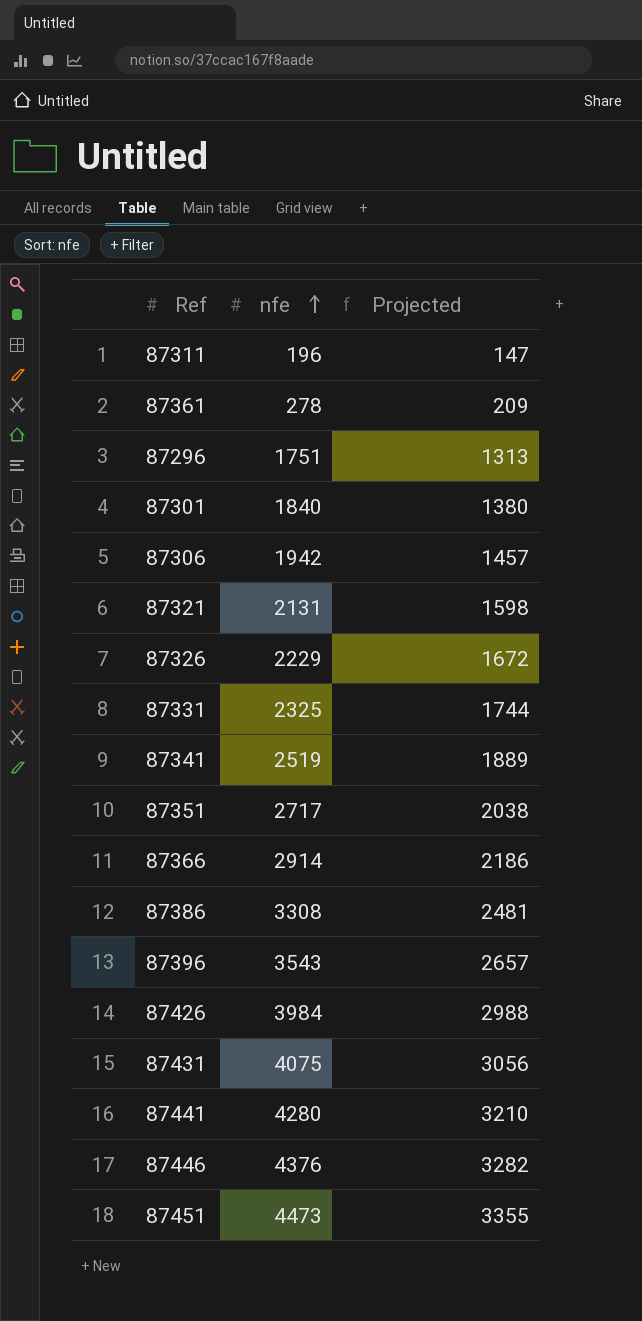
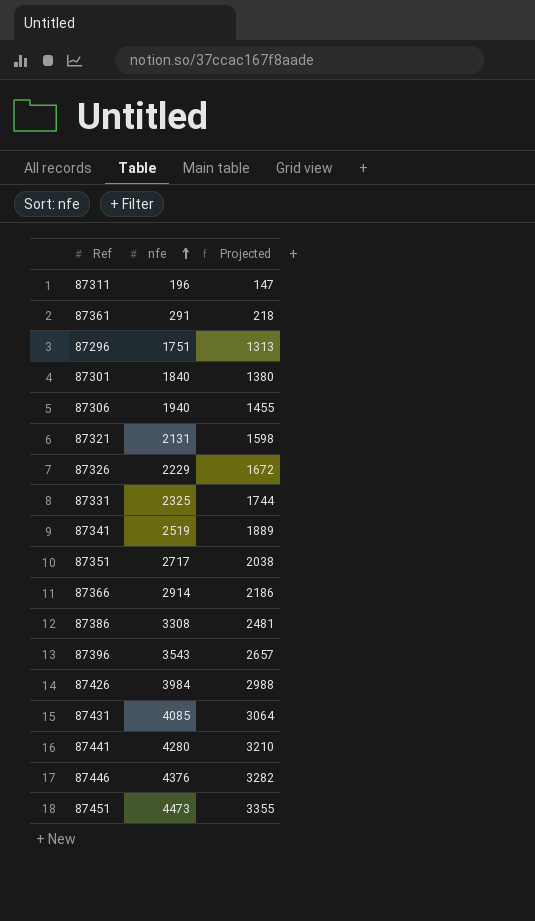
87361 | nfe: 278 -> 291
87361 | Projected: 209 -> 218
87306 | nfe: 1942 -> 1940
87306 | Projected: 1457 -> 1455
87431 | nfe: 4075 -> 4085
87431 | Projected: 3056 -> 3064

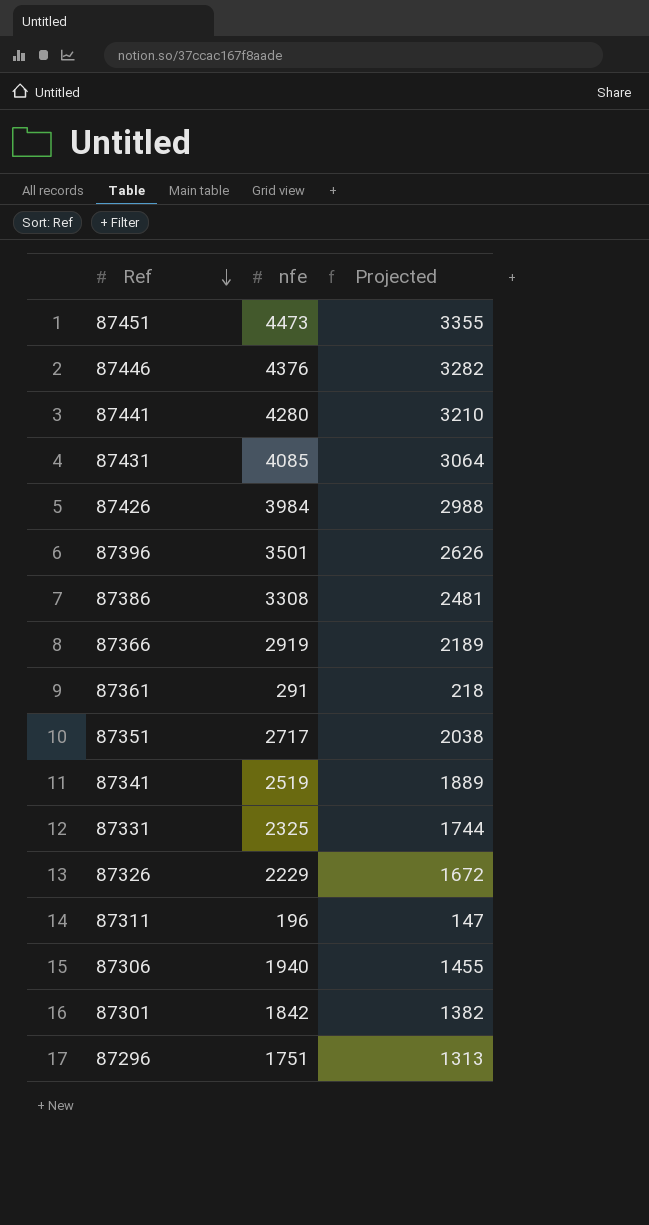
row order: nfe ascending -> Ref descending
row 87321: 2131 | 1598 -> none
87396 | nfe: 3543 -> 3501
87396 | Projected: 2657 -> 2626
87366 | nfe: 2914 -> 2919
87366 | Projected: 2186 -> 2189
87301 | nfe: 1840 -> 1842
87301 | Projected: 1380 -> 1382

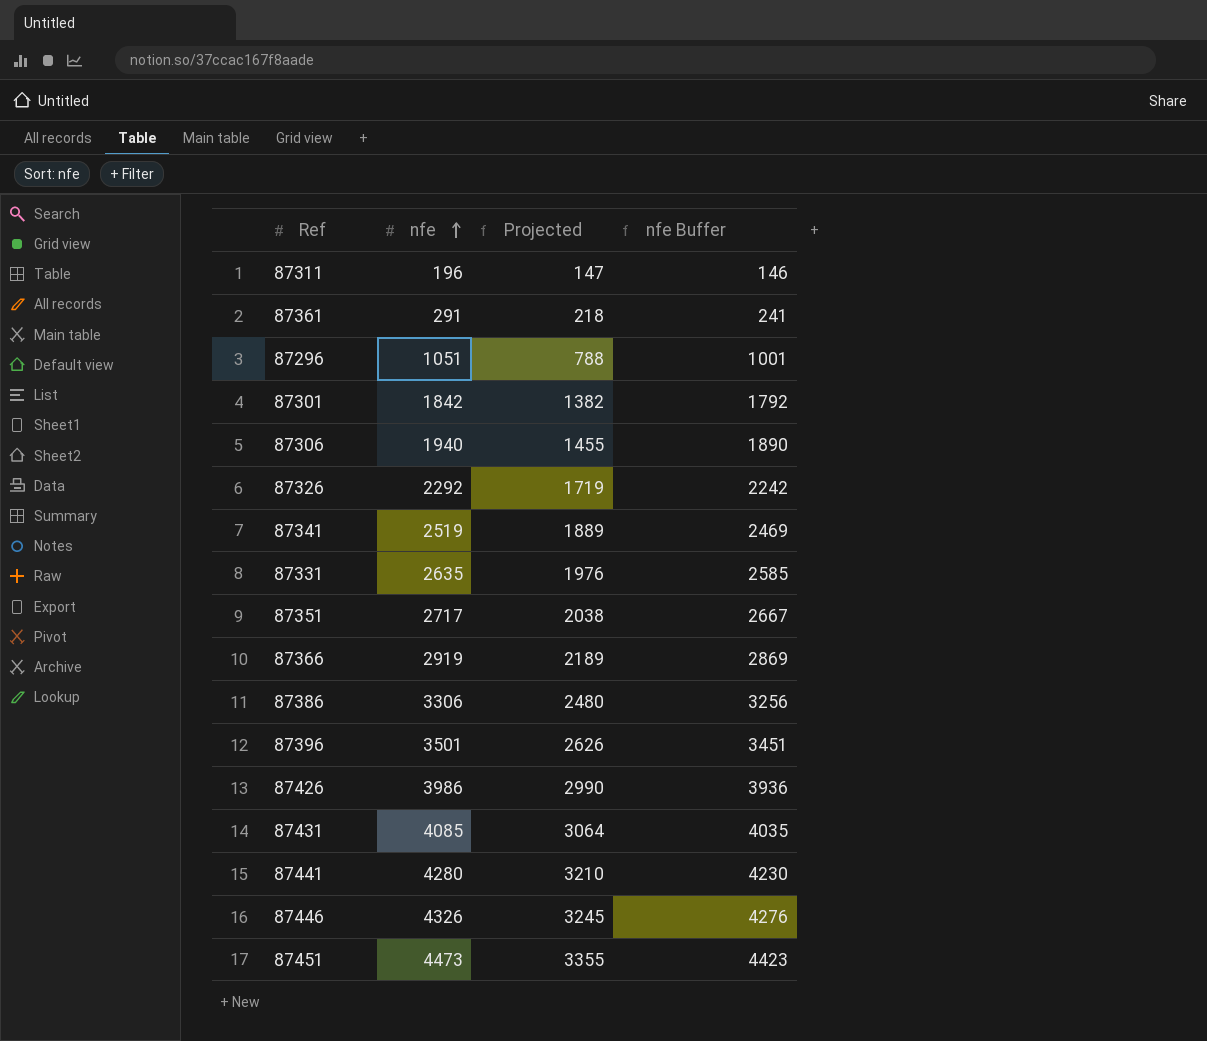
row order: Ref descending -> nfe ascending
column nfe Buffer | formula: none -> [nfe] - 50
87296 | nfe: 1751 -> 1051
87296 | Projected: 1313 -> 788
87326 | nfe: 2229 -> 2292
87326 | Projected: 1672 -> 1719
87331 | nfe: 2325 -> 2635
87331 | Projected: 1744 -> 1976
87386 | nfe: 3308 -> 3306
87386 | Projected: 2481 -> 2480
87426 | nfe: 3984 -> 3986
87426 | Projected: 2988 -> 2990
87446 | nfe: 4376 -> 4326
87446 | Projected: 3282 -> 3245

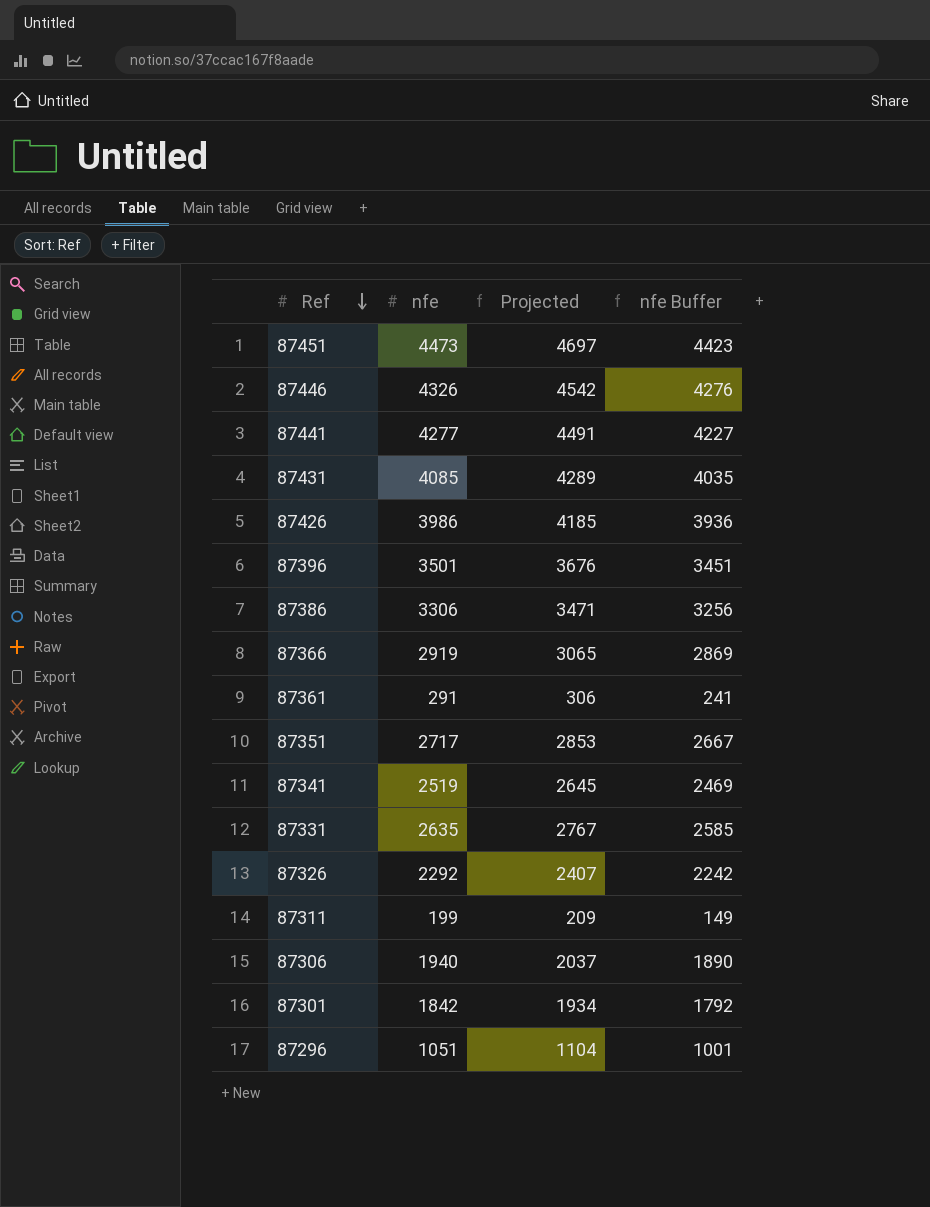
row order: nfe ascending -> Ref descending
column Projected | formula: [nfe] * 0.75 -> [nfe] * 1.05
87441 | nfe: 4280 -> 4277
87441 | nfe Buffer: 4230 -> 4227
87311 | nfe: 196 -> 199
87311 | nfe Buffer: 146 -> 149

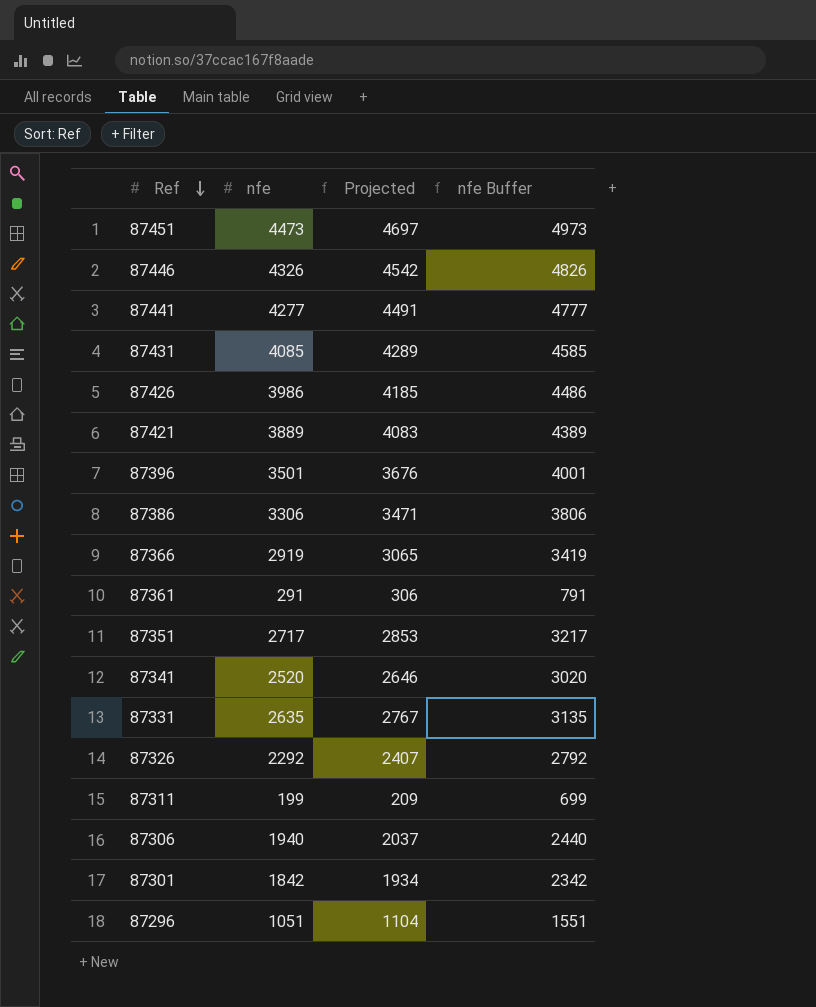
column nfe Buffer | formula: [nfe] - 50 -> [nfe] + 500
row 87421: none -> 3889 | 4083 | 4389
87341 | nfe: 2519 -> 2520
87341 | Projected: 2645 -> 2646

